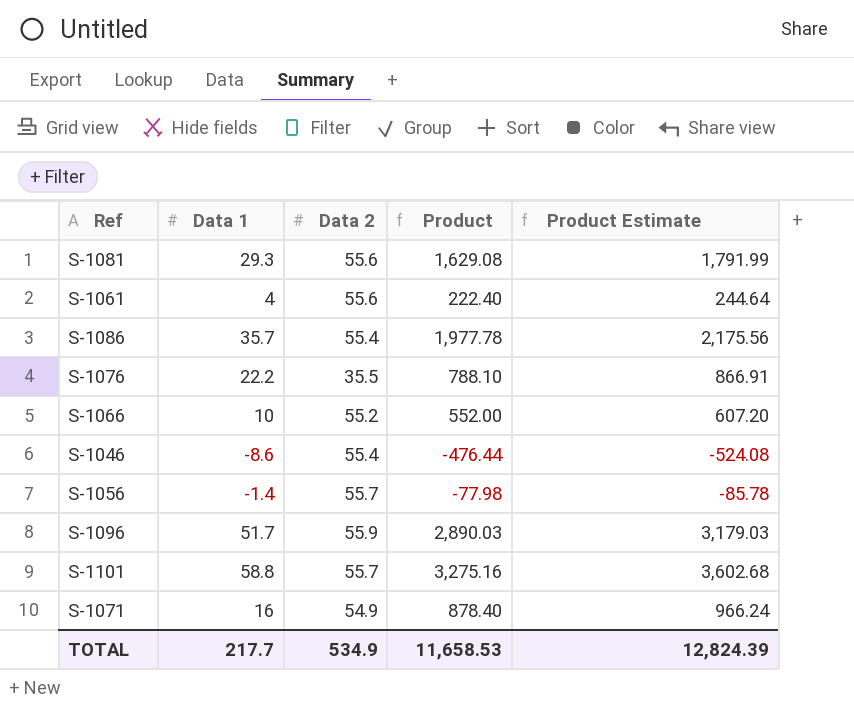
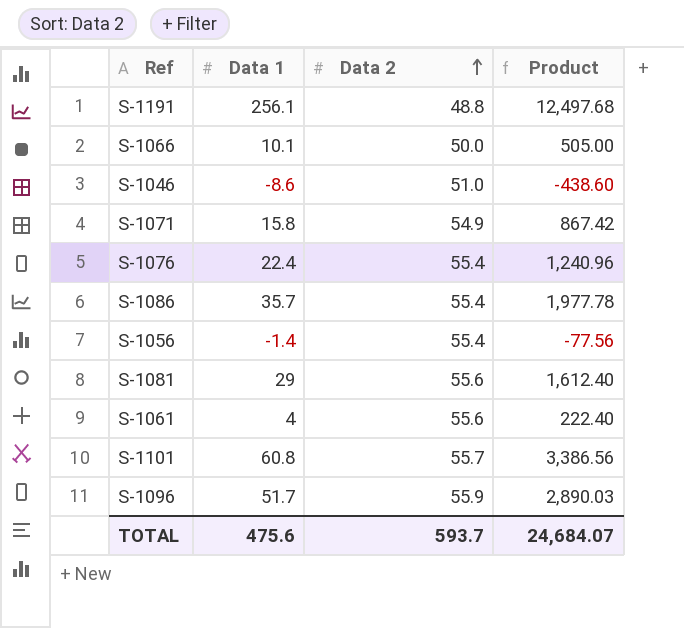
row order: none -> Data 2 ascending
column Product Estimate | formula: [Product] * 1.1 -> none
row S-1191: none -> 256.1 | 48.8 | 12,497.68
S-1066 | Data 1: 10 -> 10.1
S-1066 | Data 2: 55.2 -> 50.0
S-1066 | Product: 552.00 -> 505.00
S-1046 | Data 2: 55.4 -> 51.0
S-1046 | Product: -476.44 -> -438.60
S-1071 | Data 1: 16 -> 15.8
S-1071 | Product: 878.40 -> 867.42
S-1076 | Data 1: 22.2 -> 22.4
S-1076 | Data 2: 35.5 -> 55.4
S-1076 | Product: 788.10 -> 1,240.96
S-1056 | Data 2: 55.7 -> 55.4
S-1056 | Product: -77.98 -> -77.56
S-1081 | Data 1: 29.3 -> 29
S-1081 | Product: 1,629.08 -> 1,612.40
S-1101 | Data 1: 58.8 -> 60.8
S-1101 | Product: 3,275.16 -> 3,386.56
TOTAL | Data 1: 217.7 -> 475.6
TOTAL | Data 2: 534.9 -> 593.7
TOTAL | Product: 11,658.53 -> 24,684.07

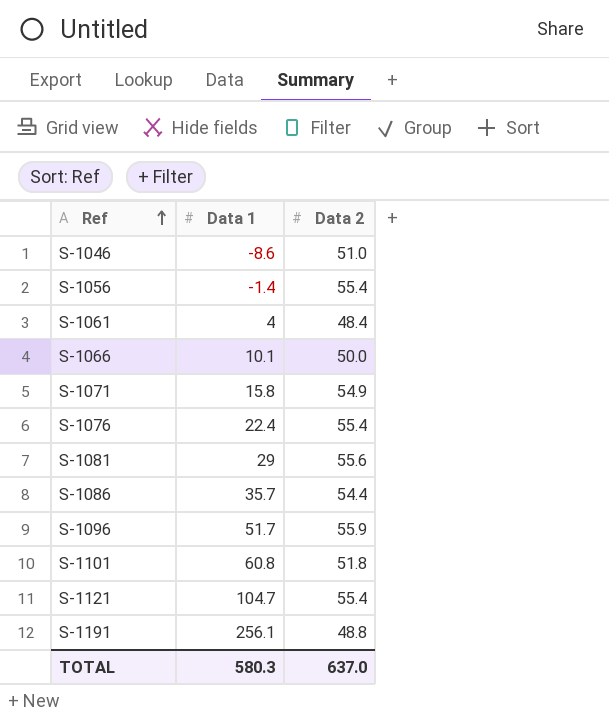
row order: Data 2 ascending -> Ref ascending
column Product | formula: [Data 1] * [Data 2] -> none
S-1061 | Data 2: 55.6 -> 48.4
S-1086 | Data 2: 55.4 -> 54.4
S-1101 | Data 2: 55.7 -> 51.8
row S-1121: none -> 104.7 | 55.4
TOTAL | Data 1: 475.6 -> 580.3
TOTAL | Data 2: 593.7 -> 637.0

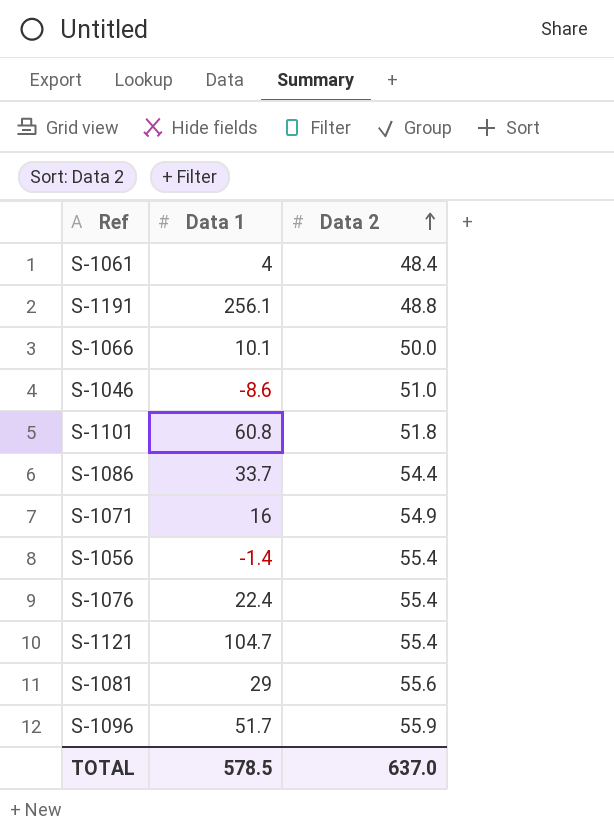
row order: Ref ascending -> Data 2 ascending
S-1086 | Data 1: 35.7 -> 33.7
S-1071 | Data 1: 15.8 -> 16
TOTAL | Data 1: 580.3 -> 578.5

